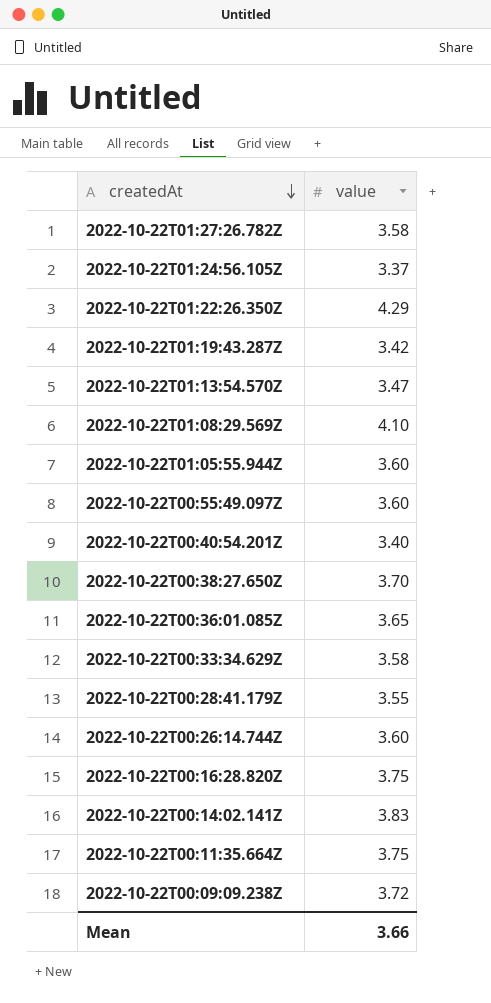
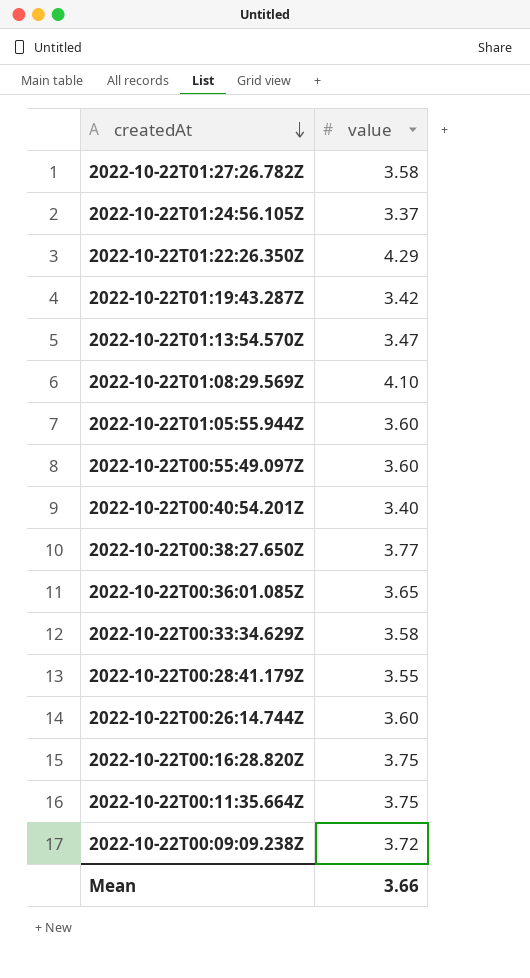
row 2022-10-22T00:14:02.141Z: 3.83 -> none
2022-10-22T00:38:27.650Z | value: 3.70 -> 3.77

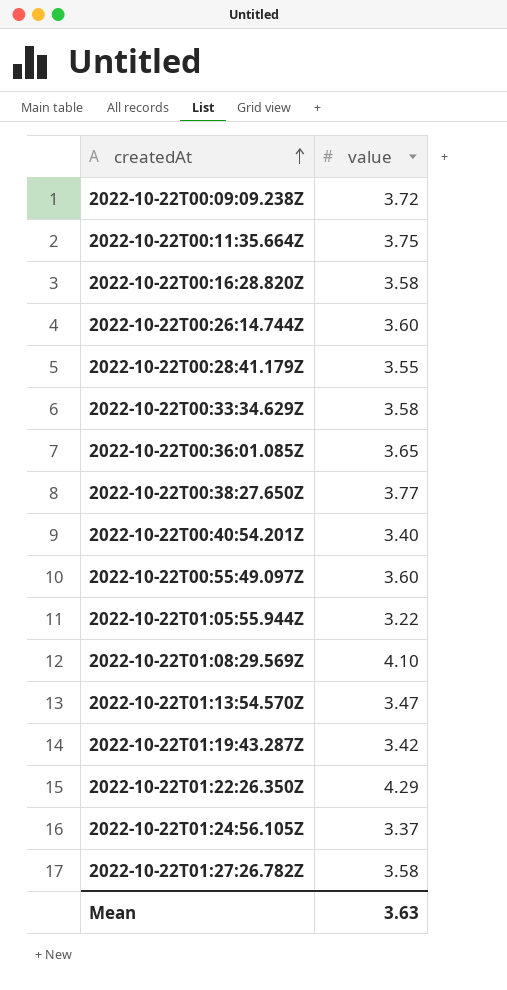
row order: createdAt descending -> createdAt ascending
2022-10-22T00:16:28.820Z | value: 3.75 -> 3.58
2022-10-22T01:05:55.944Z | value: 3.60 -> 3.22
Mean | value: 3.66 -> 3.63

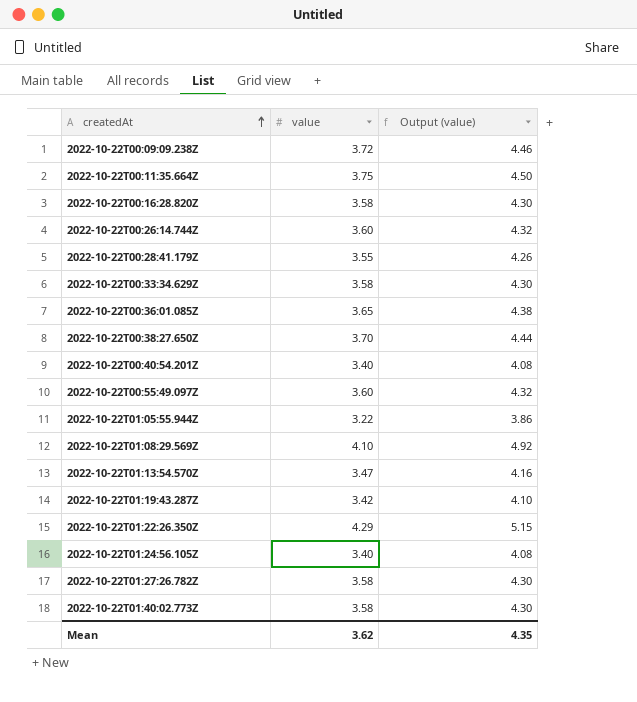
column Output (value) | formula: none -> [value] * 1.2
2022-10-22T00:38:27.650Z | value: 3.77 -> 3.70
2022-10-22T01:24:56.105Z | value: 3.37 -> 3.40
row 2022-10-22T01:40:02.773Z: none -> 3.58 | 4.30
Mean | value: 3.63 -> 3.62

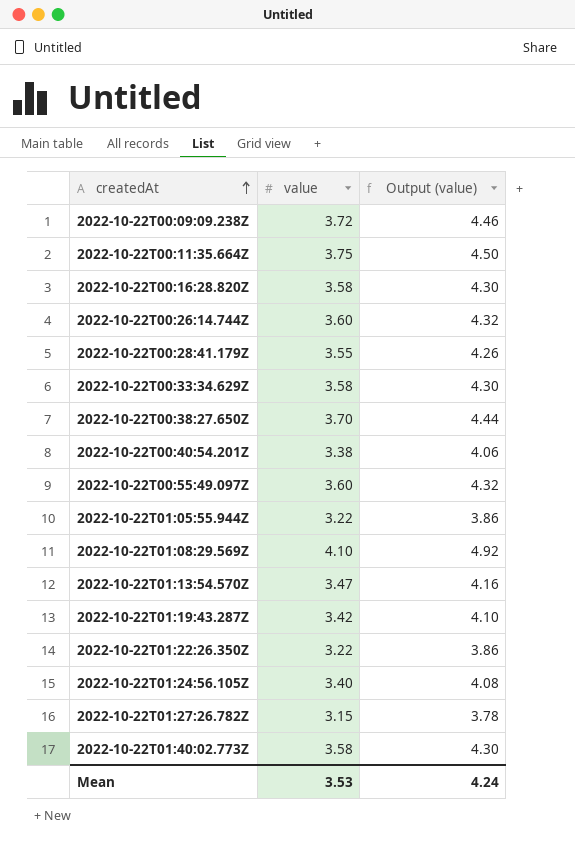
row 2022-10-22T00:36:01.085Z: 3.65 | 4.38 -> none
2022-10-22T00:40:54.201Z | value: 3.40 -> 3.38
2022-10-22T00:40:54.201Z | Output (value): 4.08 -> 4.06
2022-10-22T01:22:26.350Z | value: 4.29 -> 3.22
2022-10-22T01:22:26.350Z | Output (value): 5.15 -> 3.86
2022-10-22T01:27:26.782Z | value: 3.58 -> 3.15
2022-10-22T01:27:26.782Z | Output (value): 4.30 -> 3.78
Mean | value: 3.62 -> 3.53
Mean | Output (value): 4.35 -> 4.24

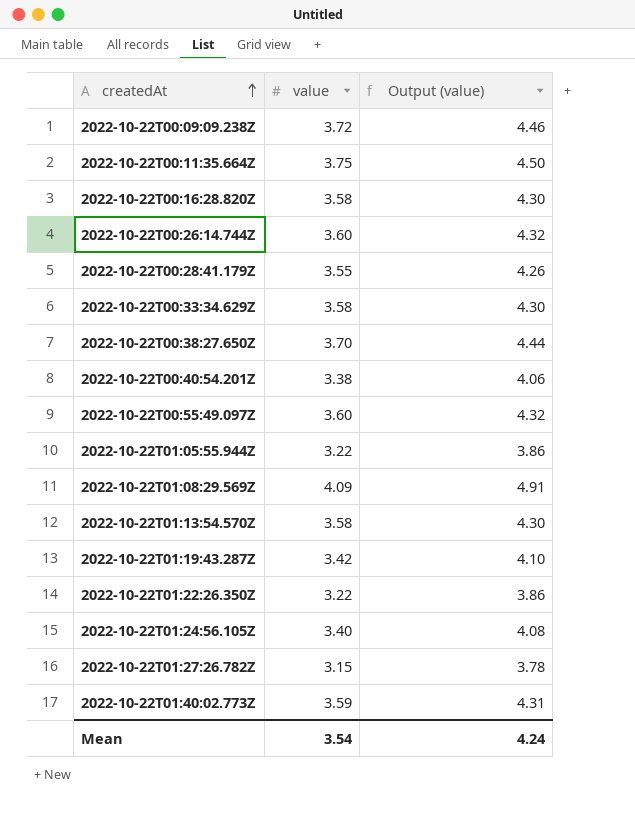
2022-10-22T01:08:29.569Z | value: 4.10 -> 4.09
2022-10-22T01:08:29.569Z | Output (value): 4.92 -> 4.91
2022-10-22T01:13:54.570Z | value: 3.47 -> 3.58
2022-10-22T01:13:54.570Z | Output (value): 4.16 -> 4.30
2022-10-22T01:40:02.773Z | value: 3.58 -> 3.59
2022-10-22T01:40:02.773Z | Output (value): 4.30 -> 4.31
Mean | value: 3.53 -> 3.54

